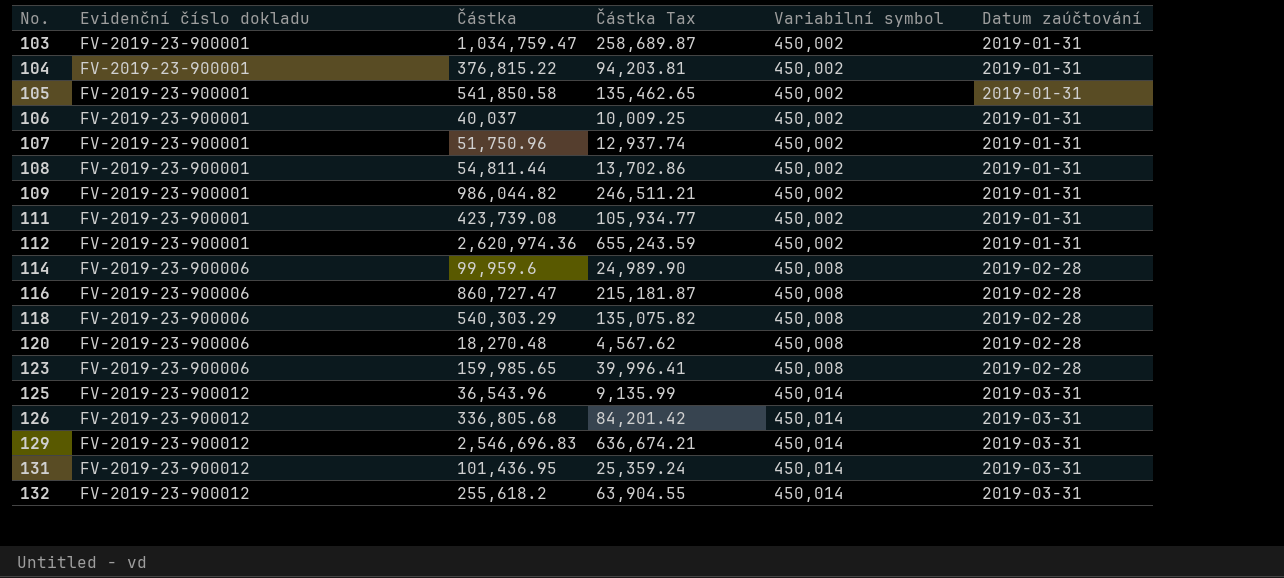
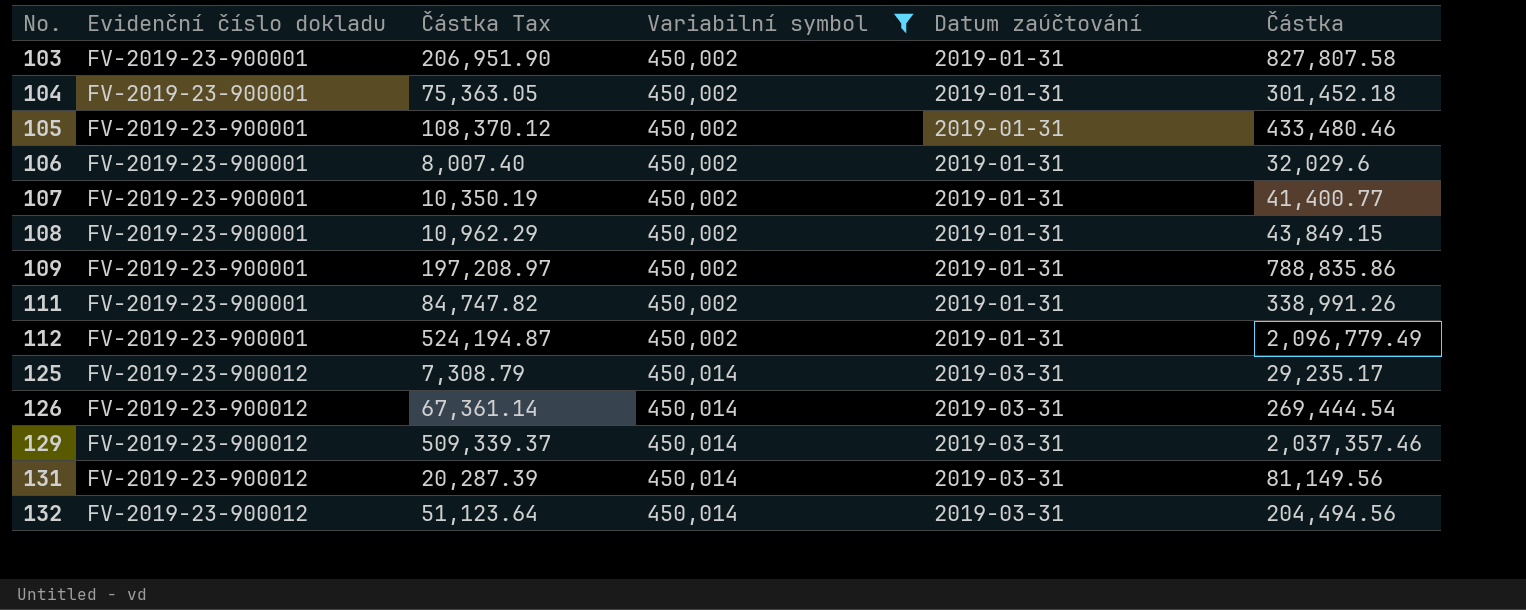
filter: none -> Variabilní symbol != 450,008
column Částka | position: 3 -> 6
103 | Částka Tax: 258,689.87 -> 206,951.90
103 | Částka: 1,034,759.47 -> 827,807.58
104 | Částka Tax: 94,203.81 -> 75,363.05
104 | Částka: 376,815.22 -> 301,452.18
105 | Částka Tax: 135,462.65 -> 108,370.12
105 | Částka: 541,850.58 -> 433,480.46
106 | Částka Tax: 10,009.25 -> 8,007.40
106 | Částka: 40,037 -> 32,029.6
107 | Částka Tax: 12,937.74 -> 10,350.19
107 | Částka: 51,750.96 -> 41,400.77
108 | Částka Tax: 13,702.86 -> 10,962.29
108 | Částka: 54,811.44 -> 43,849.15
109 | Částka Tax: 246,511.21 -> 197,208.97
109 | Částka: 986,044.82 -> 788,835.86
111 | Částka Tax: 105,934.77 -> 84,747.82
111 | Částka: 423,739.08 -> 338,991.26
112 | Částka Tax: 655,243.59 -> 524,194.87
112 | Částka: 2,620,974.36 -> 2,096,779.49
125 | Částka Tax: 9,135.99 -> 7,308.79
125 | Částka: 36,543.96 -> 29,235.17
126 | Částka Tax: 84,201.42 -> 67,361.14
126 | Částka: 336,805.68 -> 269,444.54
129 | Částka Tax: 636,674.21 -> 509,339.37
129 | Částka: 2,546,696.83 -> 2,037,357.46
131 | Částka Tax: 25,359.24 -> 20,287.39
131 | Částka: 101,436.95 -> 81,149.56
132 | Částka Tax: 63,904.55 -> 51,123.64
132 | Částka: 255,618.2 -> 204,494.56

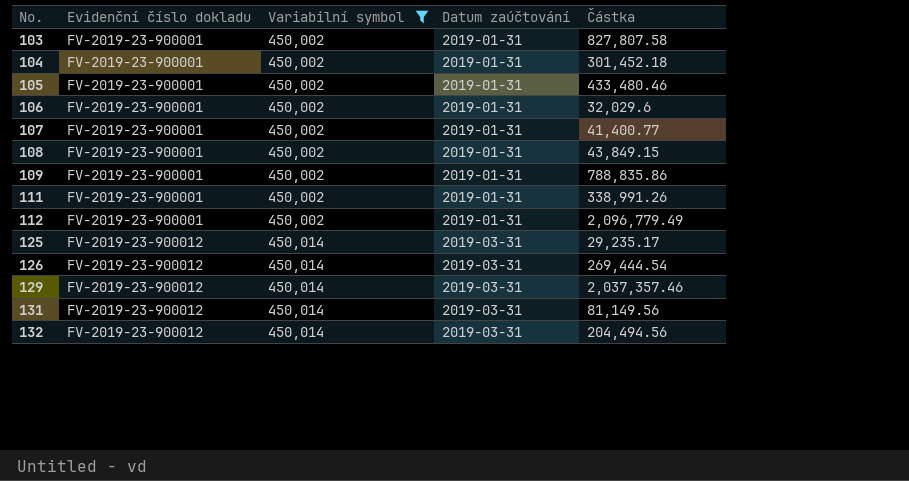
column Částka Tax | formula: [Částka] * 0.25 -> none

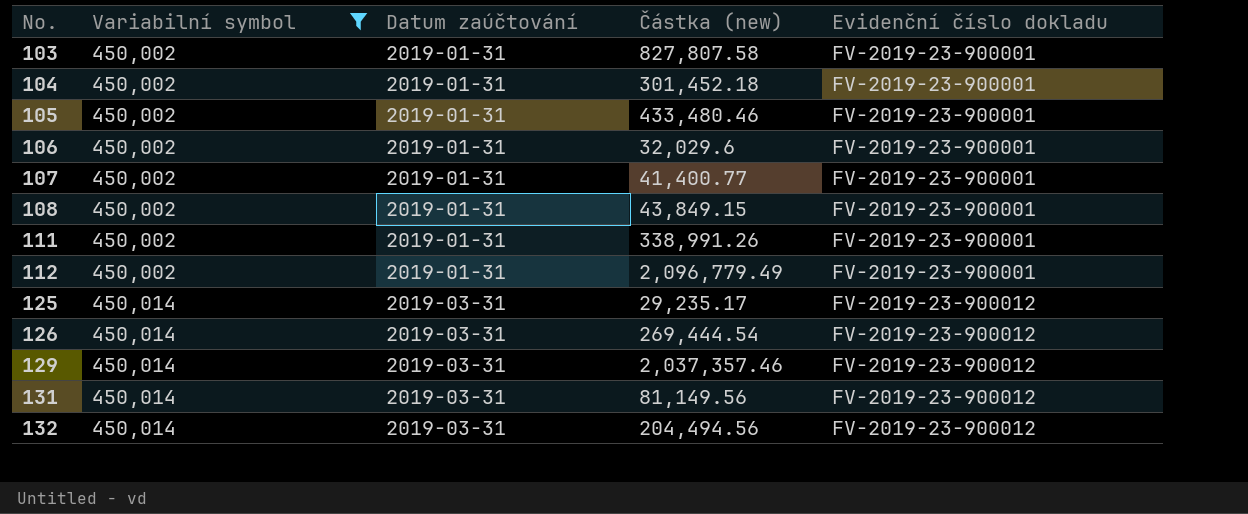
column name: Částka -> Částka (new)
column Evidenční číslo dokladu | position: 2 -> 5
row 109: FV-2019-23-900001 | 450,002 | 2019-01-31 | 788,835.86 -> none

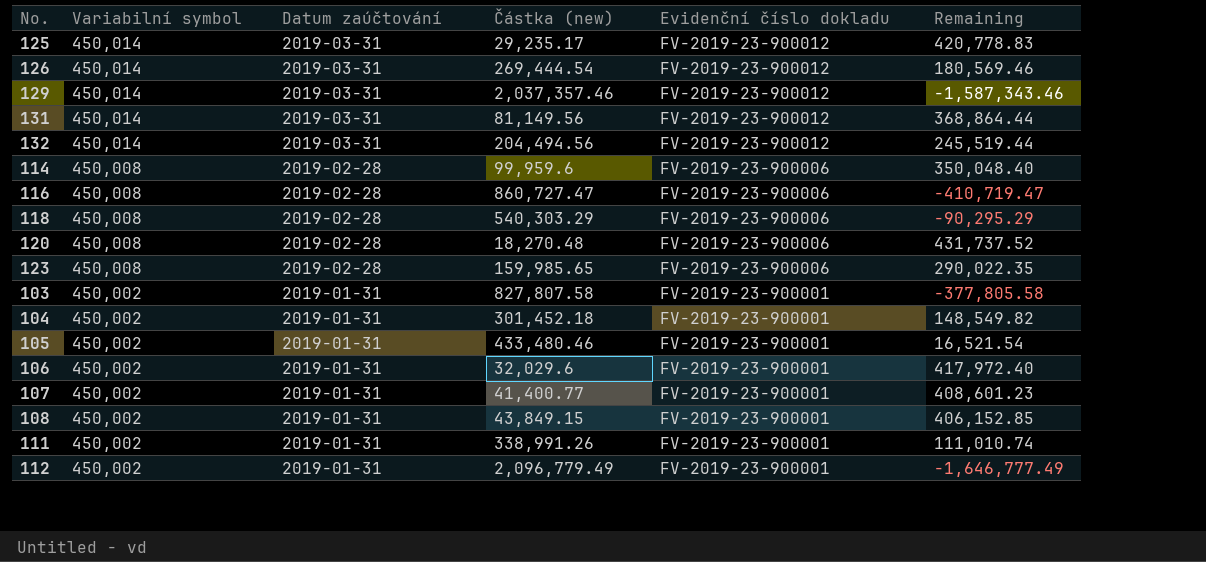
filter: Variabilní symbol != 450,008 -> none
row order: No. ascending -> Variabilní symbol descending
column Remaining | formula: none -> [Variabilní symbol] - [Částka (new)]

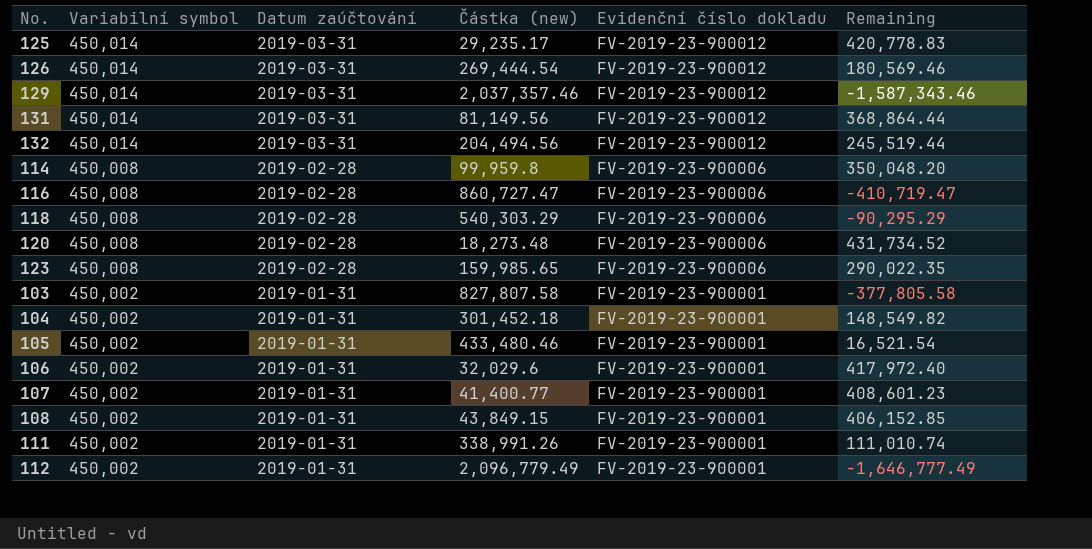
114 | Částka (new): 99,959.6 -> 99,959.8
114 | Remaining: 350,048.40 -> 350,048.20
120 | Částka (new): 18,270.48 -> 18,273.48
120 | Remaining: 431,737.52 -> 431,734.52

